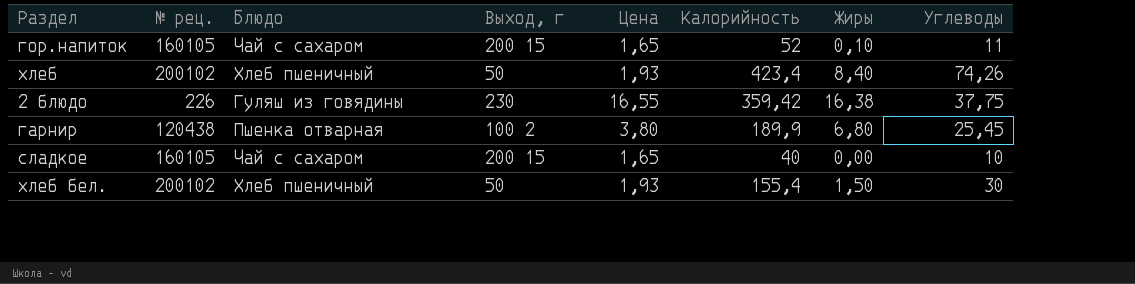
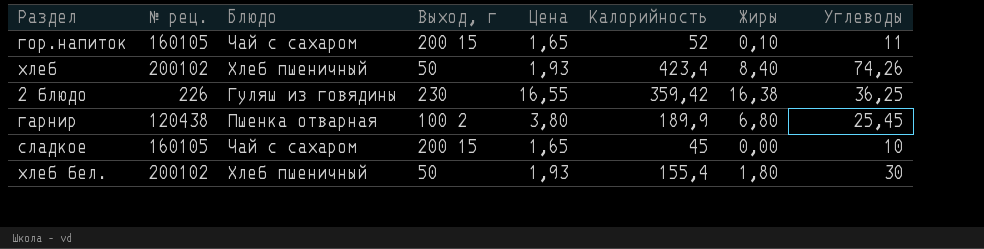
2 блюдо | Углеводы: 37,75 -> 36,25
сладкое | Калорийность: 40 -> 45
хлеб бел. | Жиры: 1,50 -> 1,80

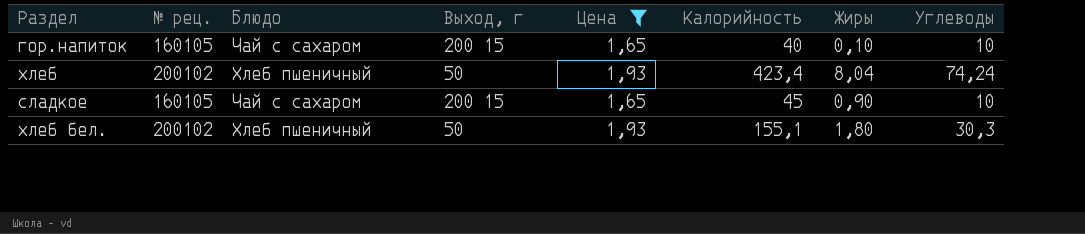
filter: none -> Цена <= 1,93
гор.напиток | Калорийность: 52 -> 40
гор.напиток | Углеводы: 11 -> 10
хлеб | Жиры: 8,40 -> 8,04
хлеб | Углеводы: 74,26 -> 74,24
сладкое | Жиры: 0,00 -> 0,90
хлеб бел. | Калорийность: 155,4 -> 155,1
хлеб бел. | Углеводы: 30 -> 30,3

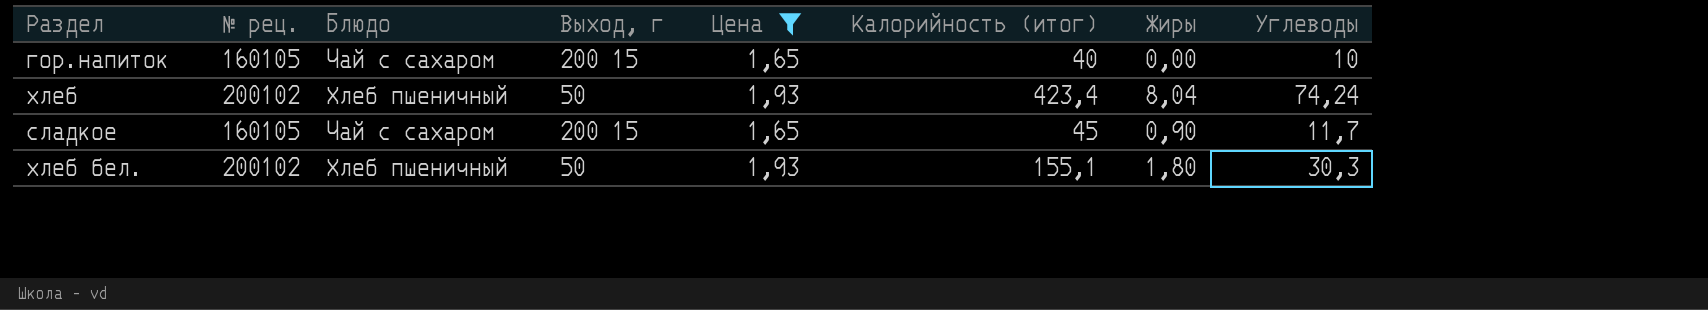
column name: Калорийность -> Калорийность (итог)
гор.напиток | Жиры: 0,10 -> 0,00
сладкое | Углеводы: 10 -> 11,7

